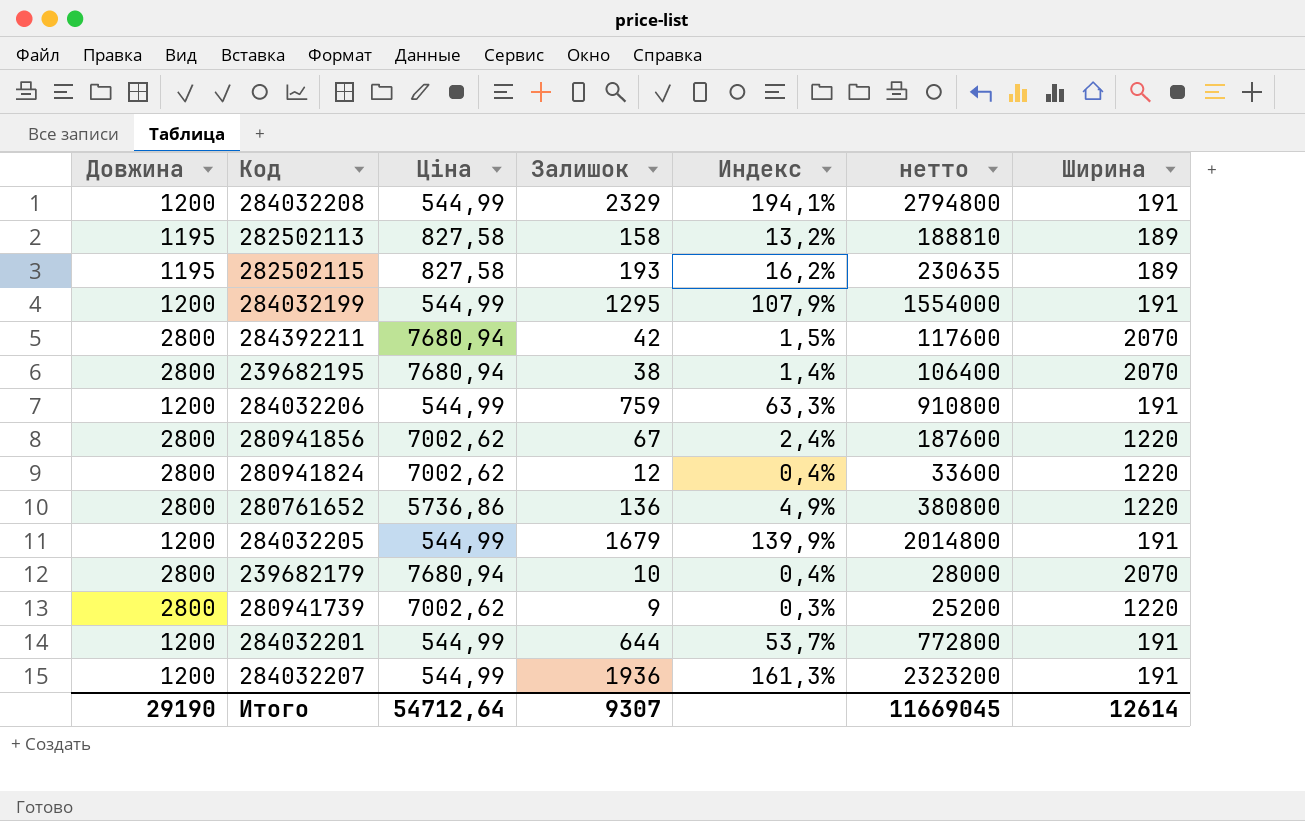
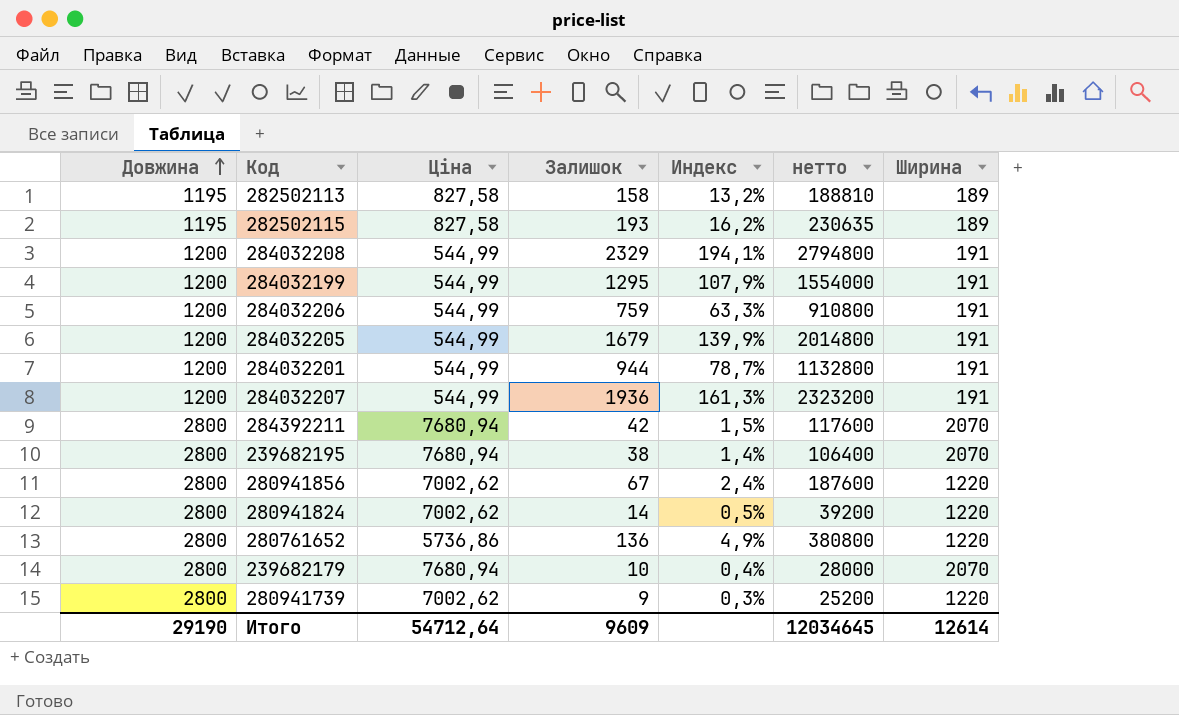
row order: none -> Довжина ascending
284032201 | Залишок: 644 -> 944
284032201 | Индекс: 53,7% -> 78,7%
284032201 | нетто: 772800 -> 1132800
280941824 | Залишок: 12 -> 14
280941824 | Индекс: 0,4% -> 0,5%
280941824 | нетто: 33600 -> 39200
Итого | Залишок: 9307 -> 9609
Итого | нетто: 11669045 -> 12034645

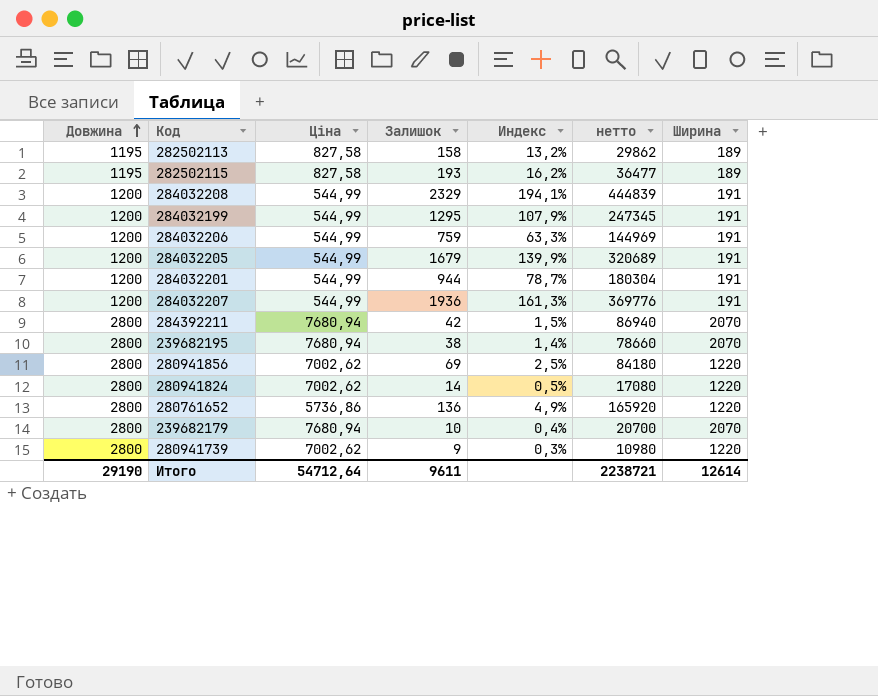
column нетто | formula: [Довжина] * [Залишок] -> [Залишок] * [Ширина]
280941856 | Залишок: 67 -> 69
280941856 | Индекс: 2,4% -> 2,5%
Итого | Залишок: 9609 -> 9611
Итого | нетто: 12034645 -> 2238721

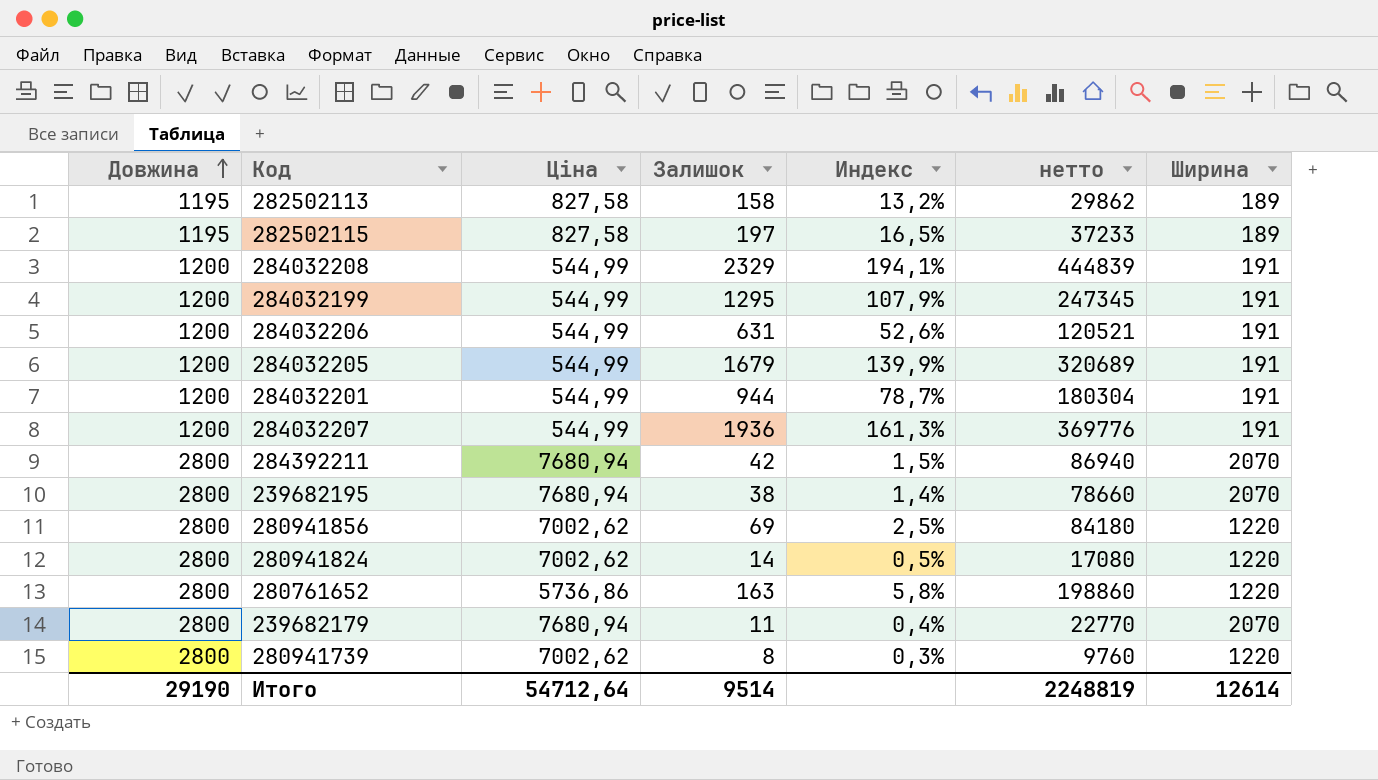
282502115 | Залишок: 193 -> 197
282502115 | Индекс: 16,2% -> 16,5%
282502115 | нетто: 36477 -> 37233
284032206 | Залишок: 759 -> 631
284032206 | Индекс: 63,3% -> 52,6%
284032206 | нетто: 144969 -> 120521
280761652 | Залишок: 136 -> 163
280761652 | Индекс: 4,9% -> 5,8%
280761652 | нетто: 165920 -> 198860
239682179 | Залишок: 10 -> 11
239682179 | нетто: 20700 -> 22770
280941739 | Залишок: 9 -> 8
280941739 | нетто: 10980 -> 9760
Итого | Залишок: 9611 -> 9514
Итого | нетто: 2238721 -> 2248819

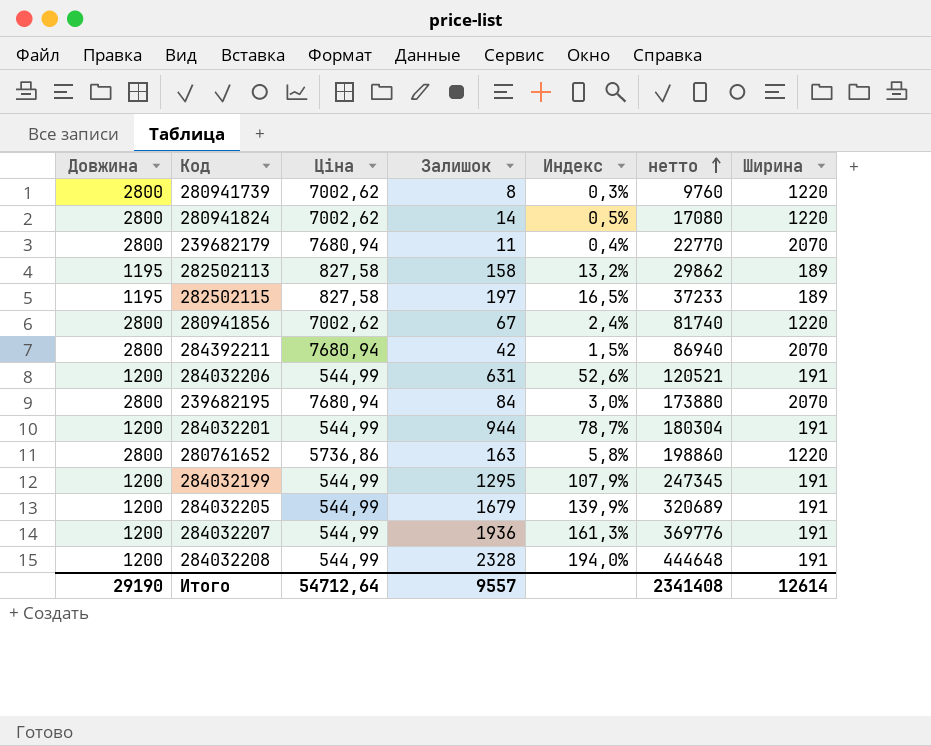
row order: Довжина ascending -> нетто ascending
280941856 | Залишок: 69 -> 67
280941856 | Индекс: 2,5% -> 2,4%
280941856 | нетто: 84180 -> 81740
239682195 | Залишок: 38 -> 84
239682195 | Индекс: 1,4% -> 3,0%
239682195 | нетто: 78660 -> 173880
284032208 | Залишок: 2329 -> 2328
284032208 | Индекс: 194,1% -> 194,0%
284032208 | нетто: 444839 -> 444648
Итого | Залишок: 9514 -> 9557
Итого | нетто: 2248819 -> 2341408

